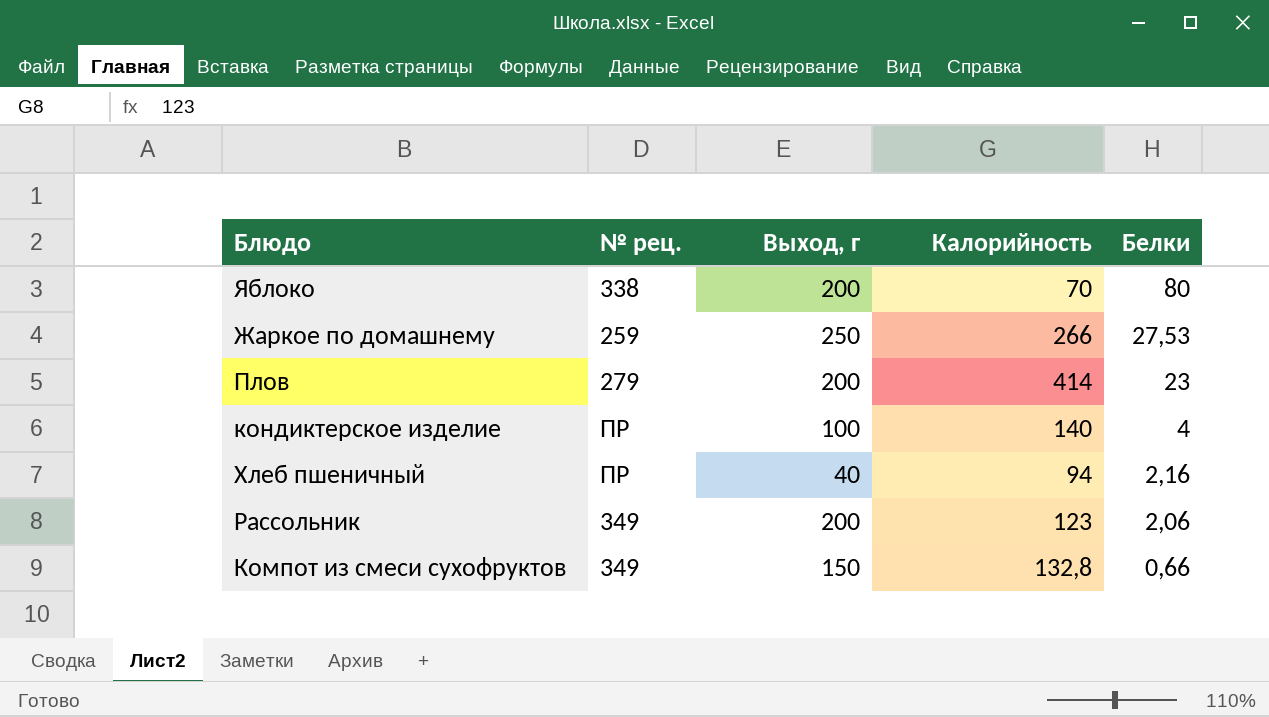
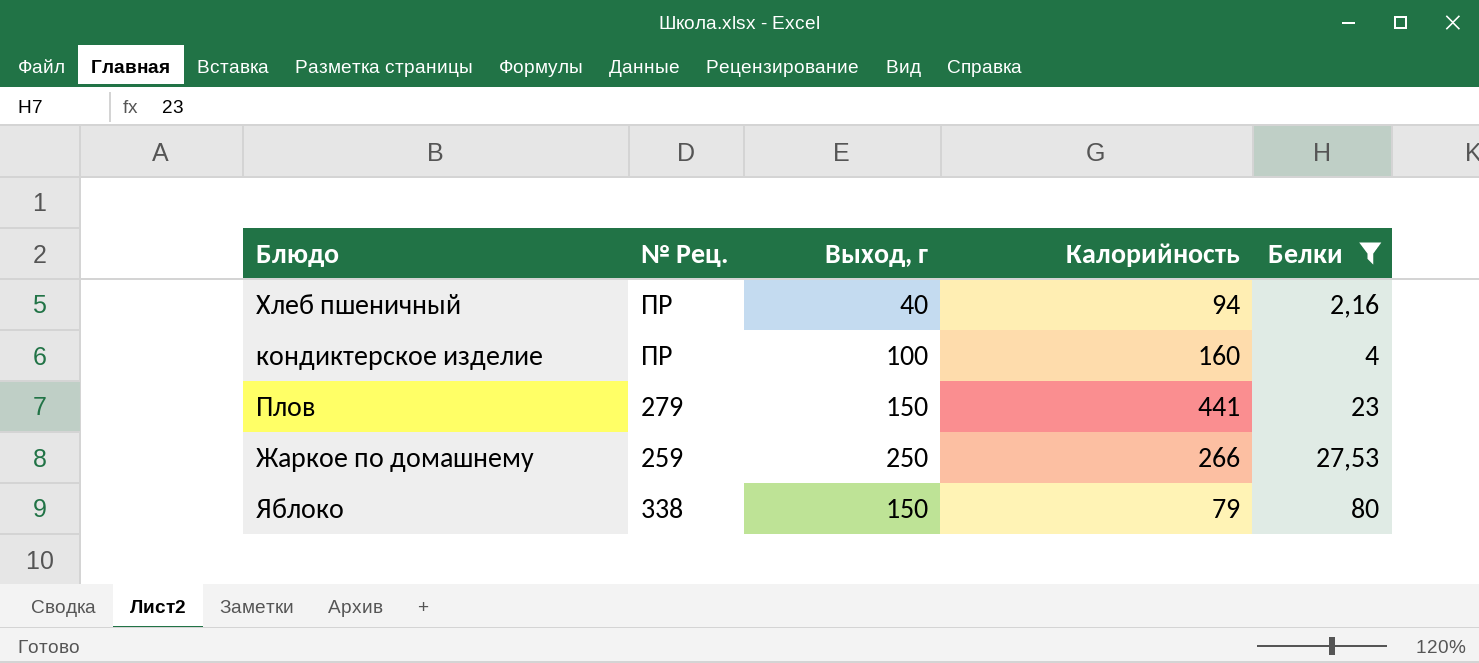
filter: none -> Белки >= 2,16
row order: Белки descending -> Белки ascending
column name: № рец. -> № Рец.
кондиктерское изделие | Калорийность: 140 -> 160
Плов | Выход, г: 200 -> 150
Плов | Калорийность: 414 -> 441
Яблоко | Выход, г: 200 -> 150
Яблоко | Калорийность: 70 -> 79

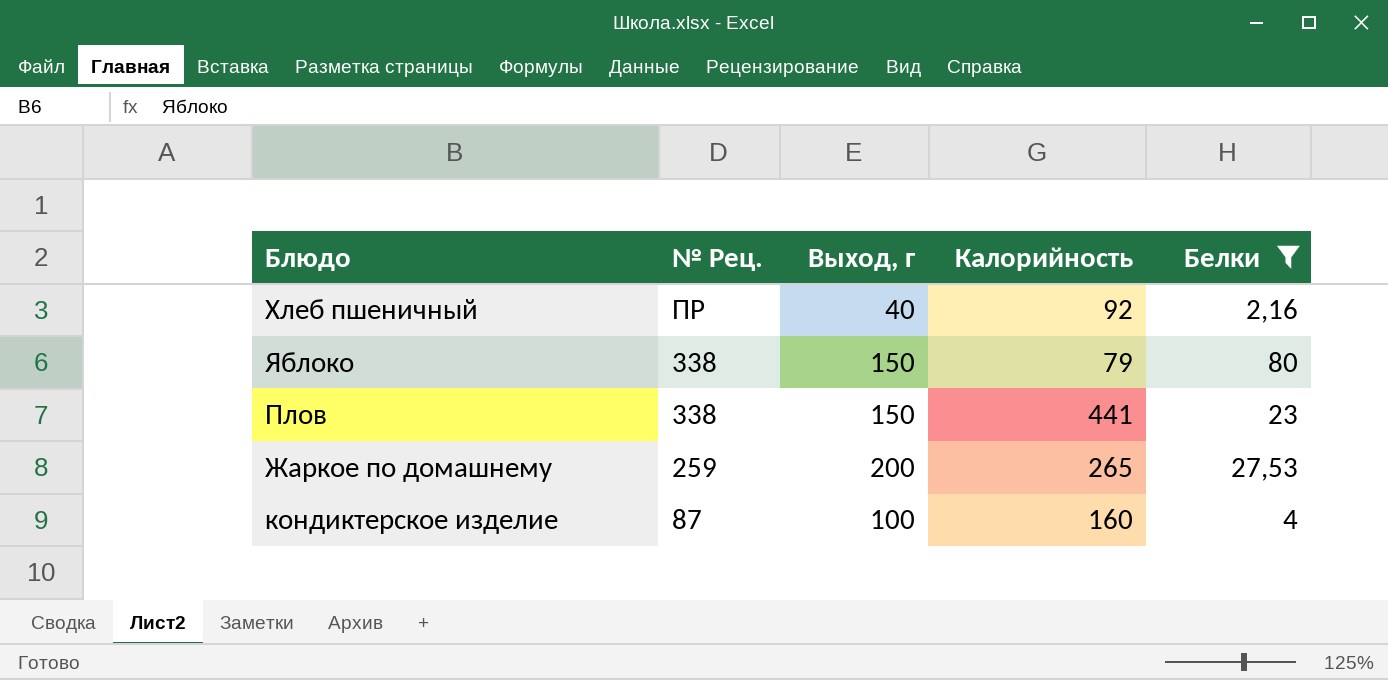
row order: Белки ascending -> № Рец. descending
Хлеб пшеничный | Калорийность: 94 -> 92
Плов | № Рец.: 279 -> 338
Жаркое по домашнему | Выход, г: 250 -> 200
Жаркое по домашнему | Калорийность: 266 -> 265
кондиктерское изделие | № Рец.: ПР -> 87

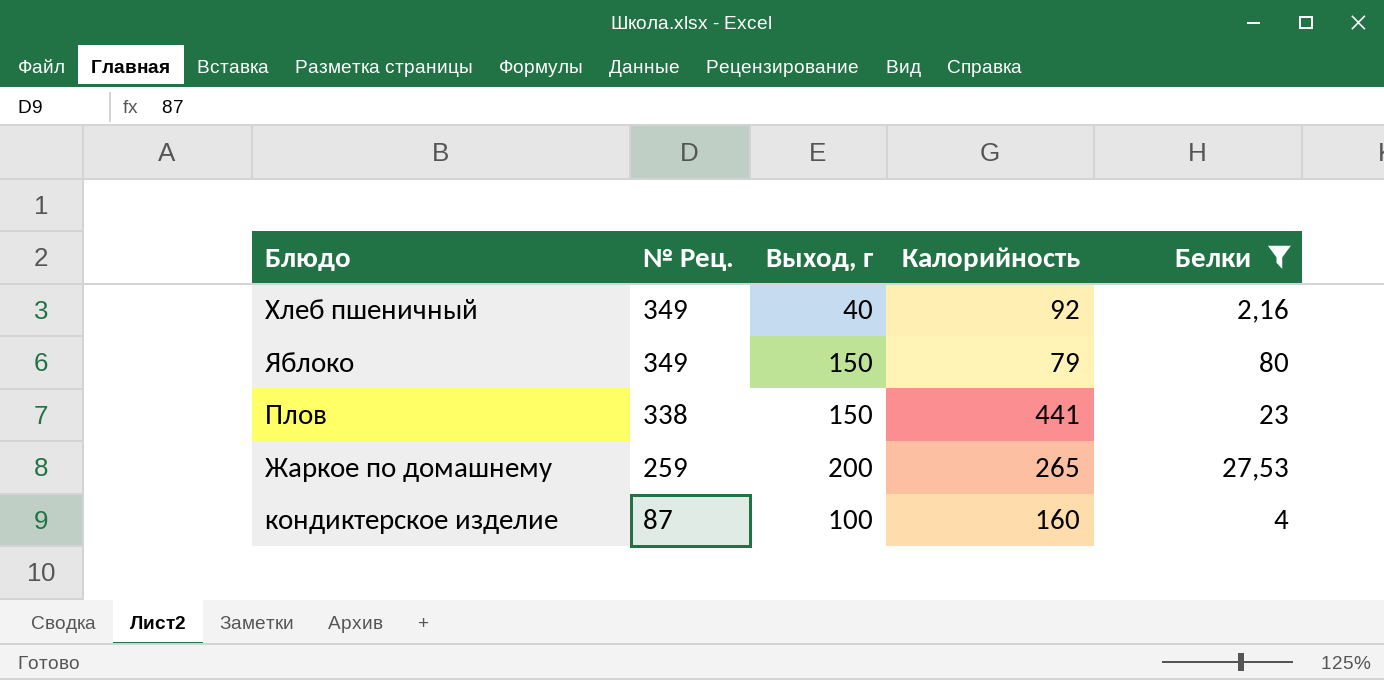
Хлеб пшеничный | № Рец.: ПР -> 349
Яблоко | № Рец.: 338 -> 349

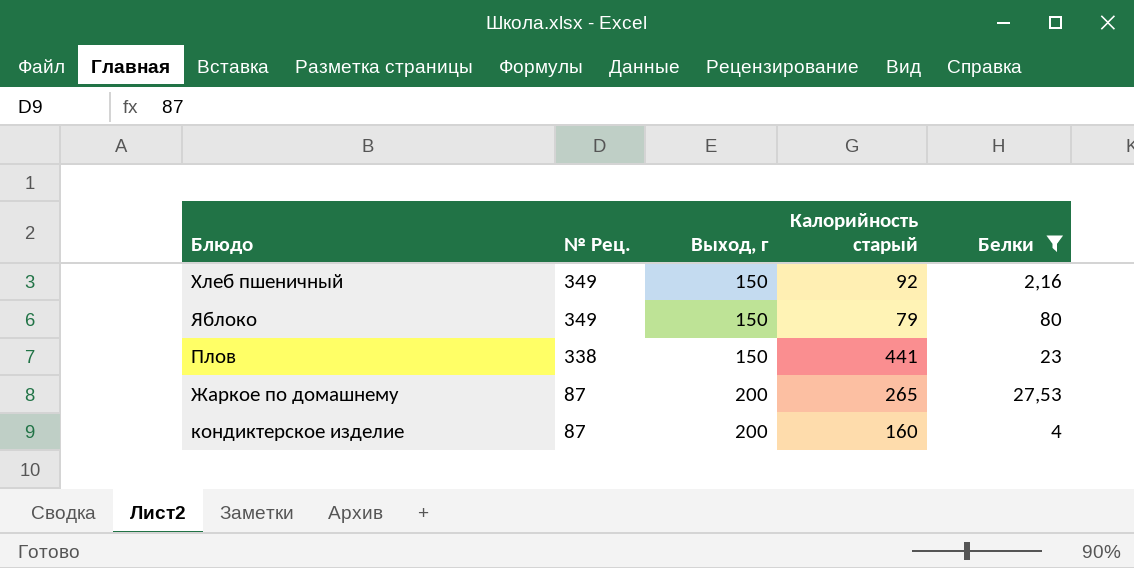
column name: Калорийность -> Калорийность старый
Хлеб пшеничный | Выход, г: 40 -> 150
Жаркое по домашнему | № Рец.: 259 -> 87
кондиктерское изделие | Выход, г: 100 -> 200

